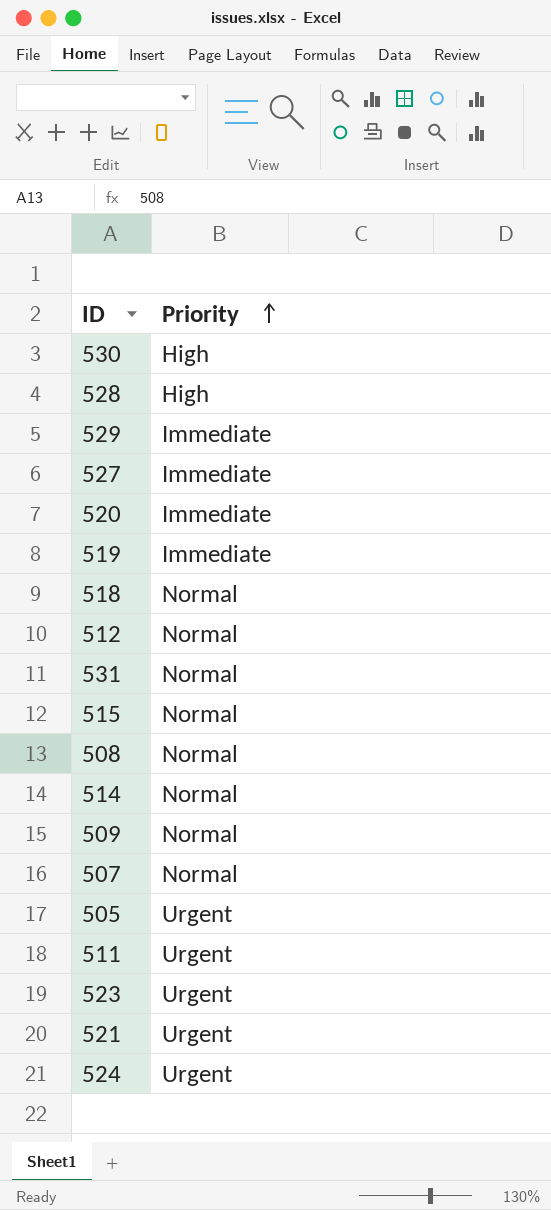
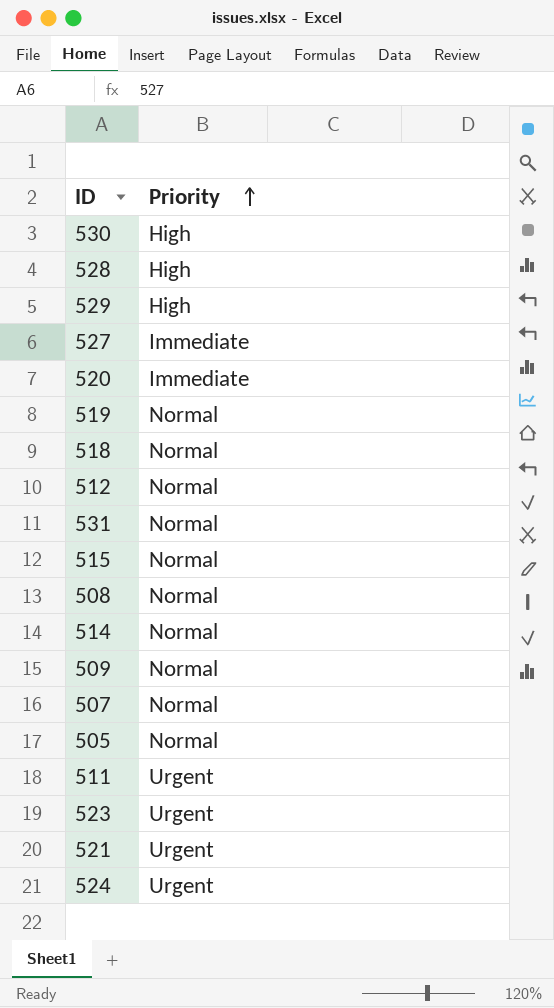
529 | Priority: Immediate -> High
519 | Priority: Immediate -> Normal
505 | Priority: Urgent -> Normal

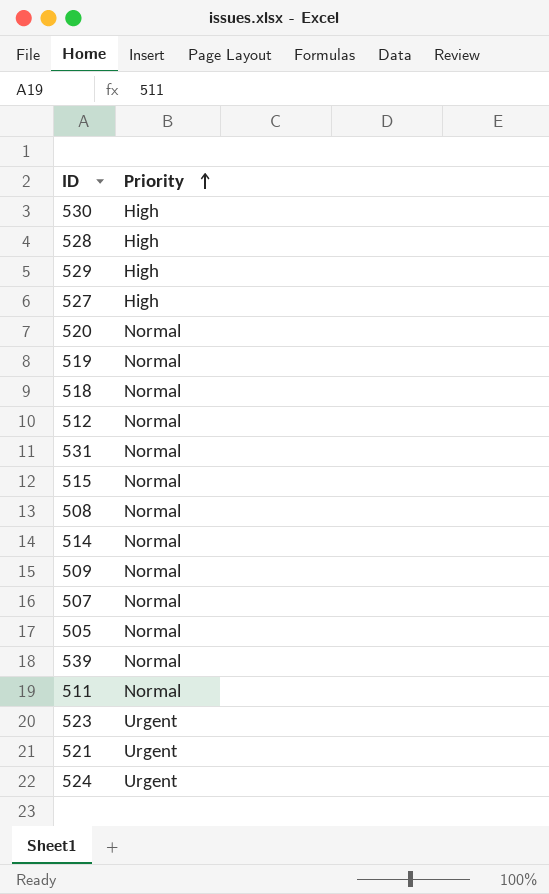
527 | Priority: Immediate -> High
520 | Priority: Immediate -> Normal
row 539: none -> Normal
511 | Priority: Urgent -> Normal

